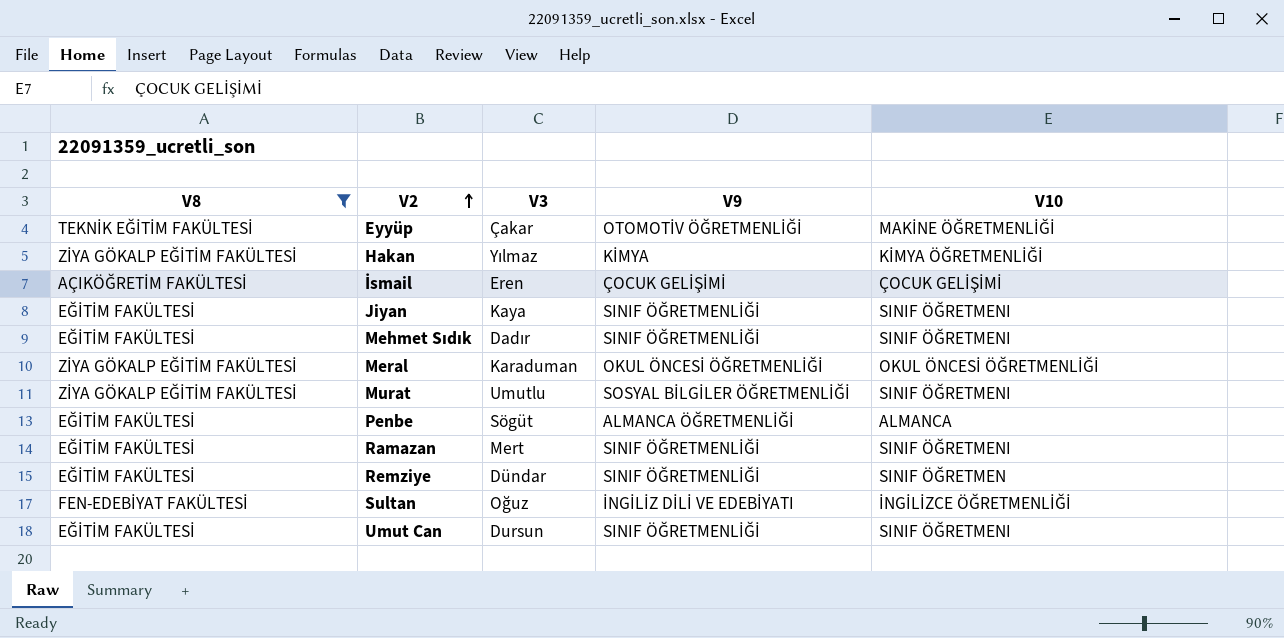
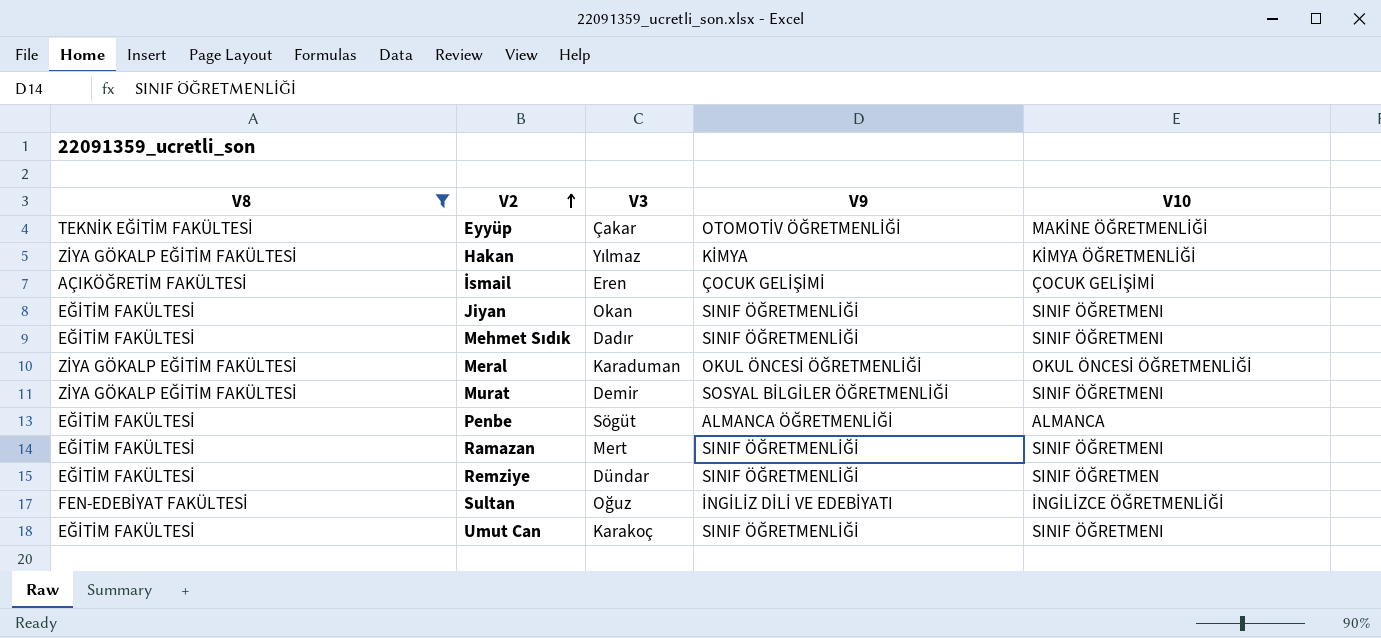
Jiyan | V3: Kaya -> Okan
Murat | V3: Umutlu -> Demir
Umut Can | V3: Dursun -> Karakoç

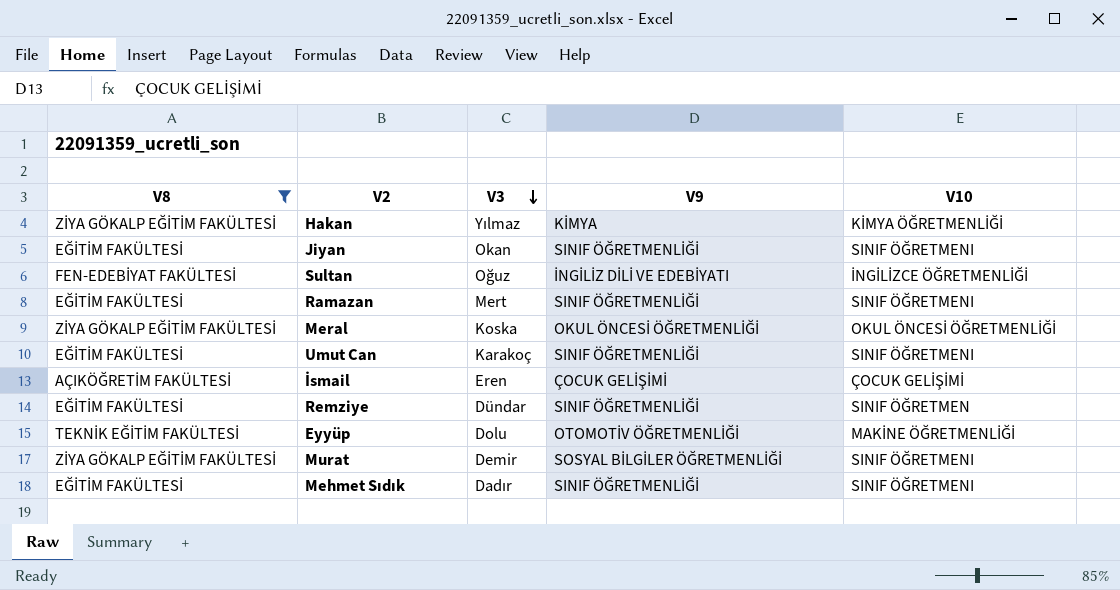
row order: V2 ascending -> V3 descending
row Penbe: EĞİTİM FAKÜLTESİ | Sögüt | ALMANCA ÖĞRETMENLİĞİ | ALMANCA -> none
Meral | V3: Karaduman -> Koska
Eyyüp | V3: Çakar -> Dolu

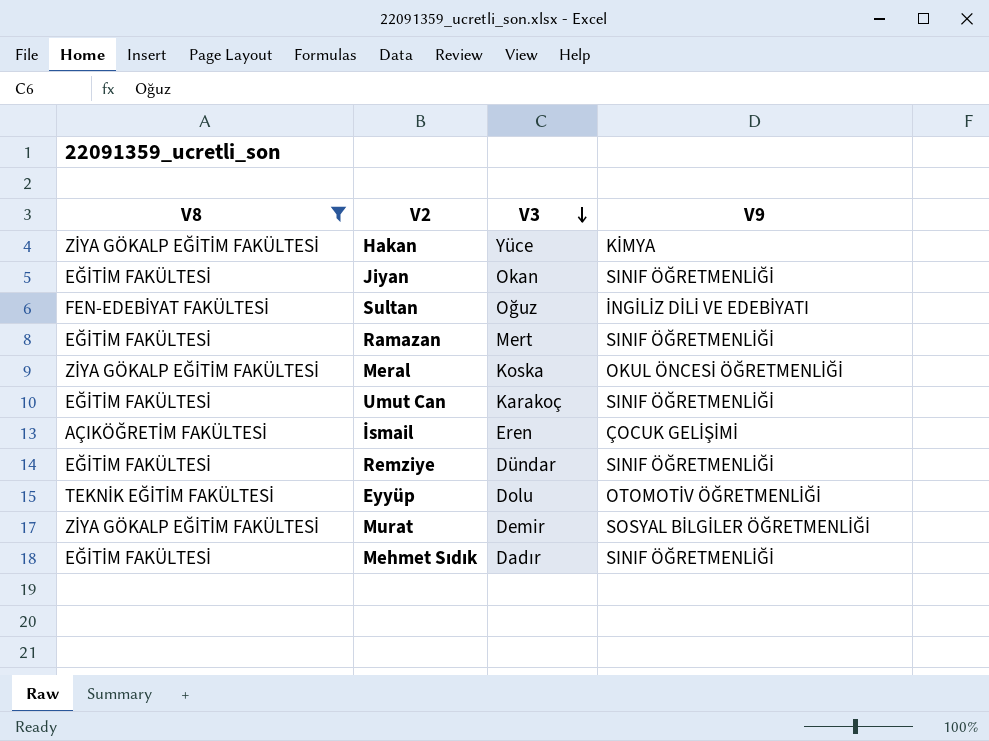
column V10 | position: 5 -> none
Hakan | V3: Yılmaz -> Yüce

